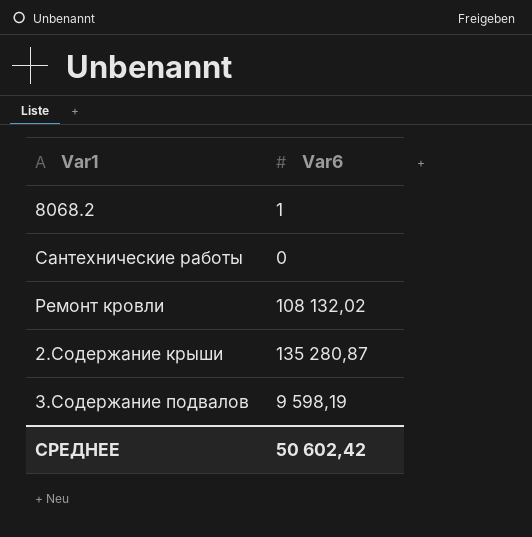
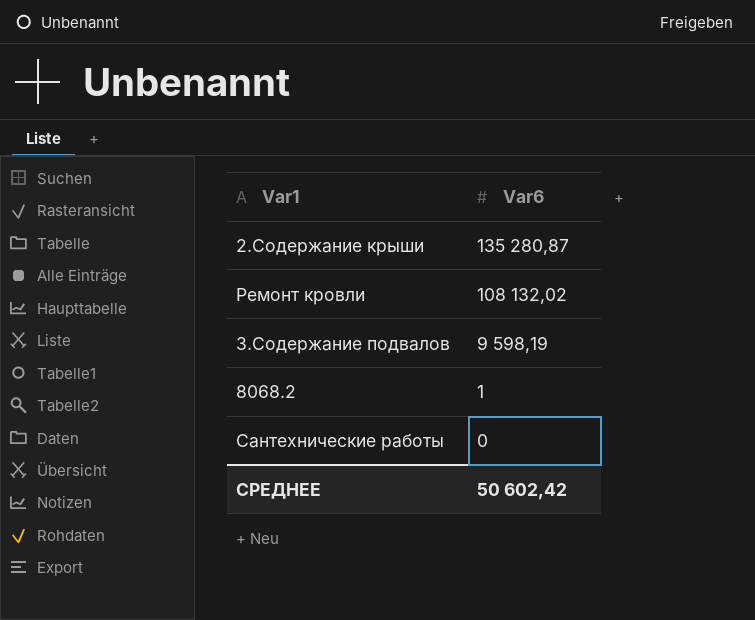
row order: none -> Var6 descending

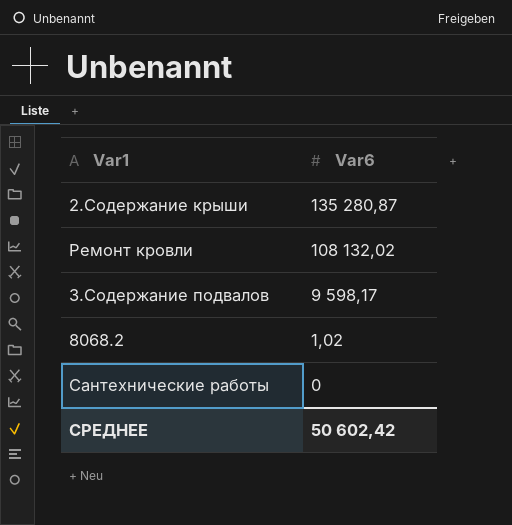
3.Содержание подвалов | Var6: 9 598,19 -> 9 598,17
8068.2 | Var6: 1 -> 1,02

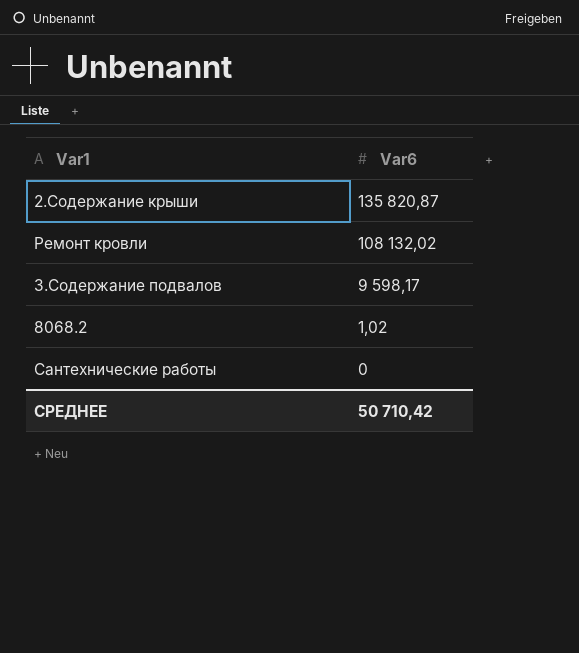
2.Содержание крыши | Var6: 135 280,87 -> 135 820,87
СРЕДНЕЕ | Var6: 50 602,42 -> 50 710,42

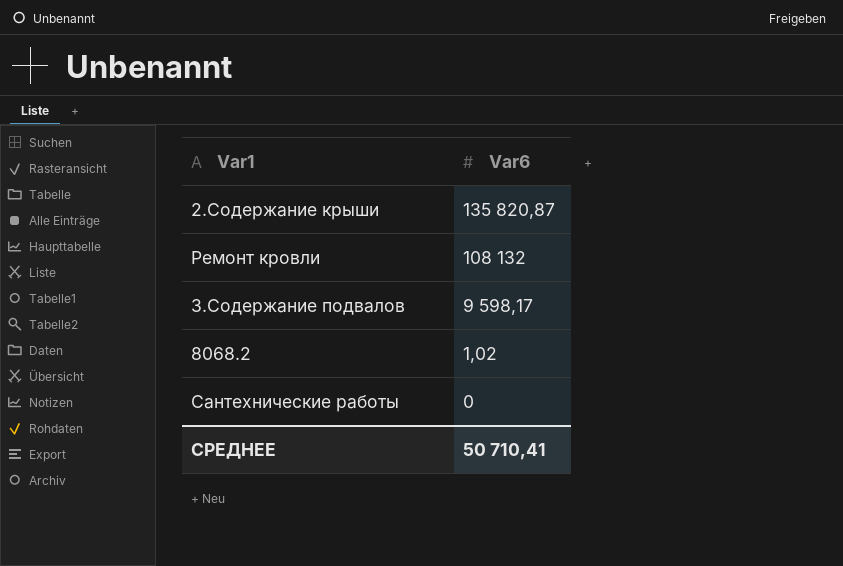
Ремонт кровли | Var6: 108 132,02 -> 108 132
СРЕДНЕЕ | Var6: 50 710,42 -> 50 710,41

